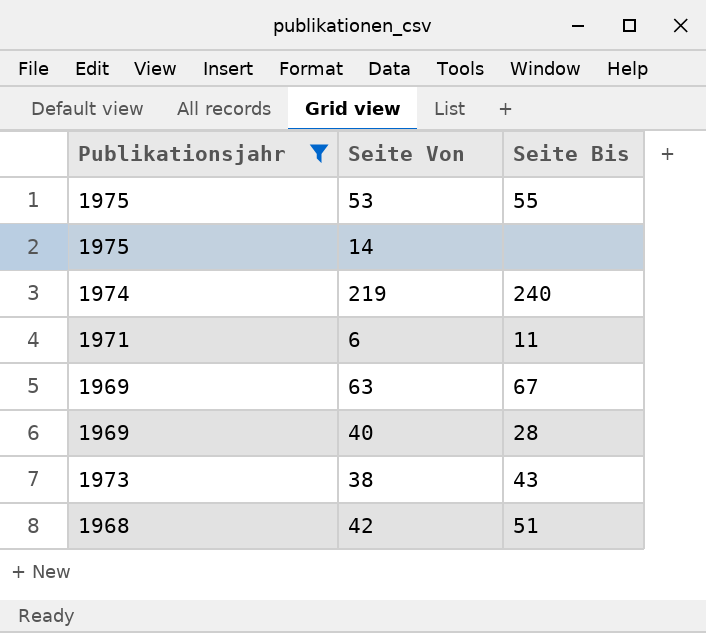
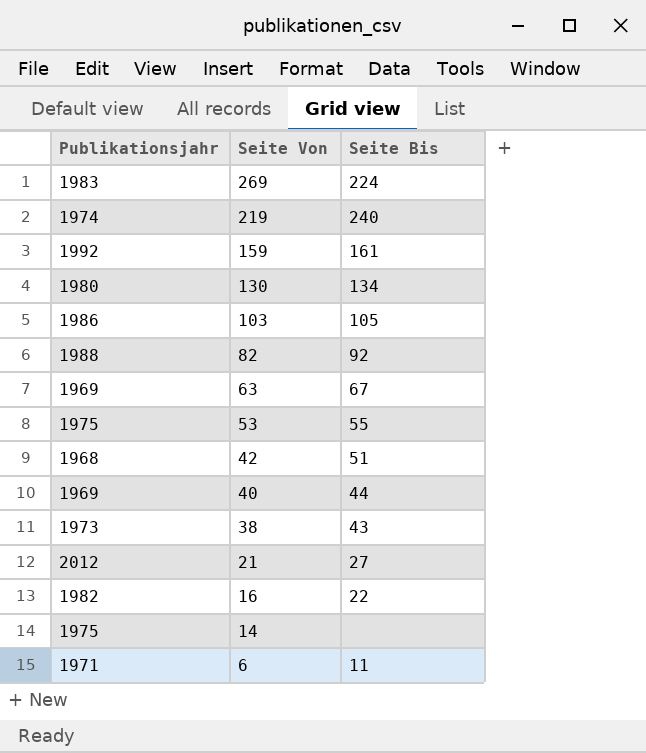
filter: Publikationsjahr <= 1975 -> none
row order: none -> Seite Von descending
40 | Seite Bis: 28 -> 44

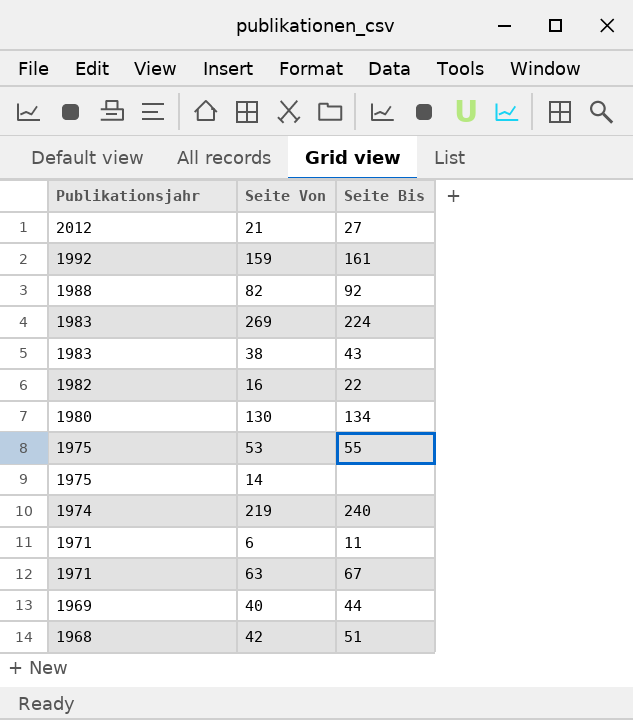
row order: Seite Von descending -> Publikationsjahr descending
row 103: 1986 | 105 -> none
38 | Publikationsjahr: 1973 -> 1983
63 | Publikationsjahr: 1969 -> 1971

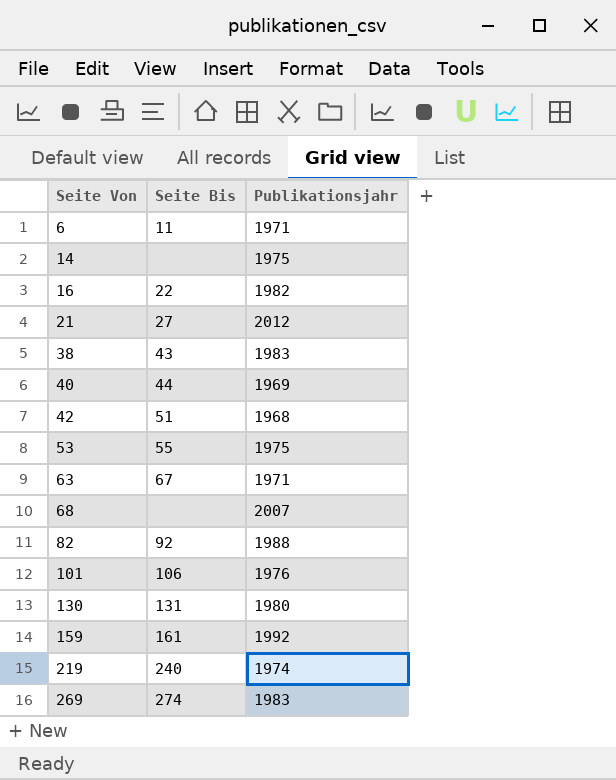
row order: Publikationsjahr descending -> Seite Von ascending
column Publikationsjahr | position: 1 -> 3
row 68: none -> none | 2007
row 101: none -> 106 | 1976
130 | Seite Bis: 134 -> 131
269 | Seite Bis: 224 -> 274

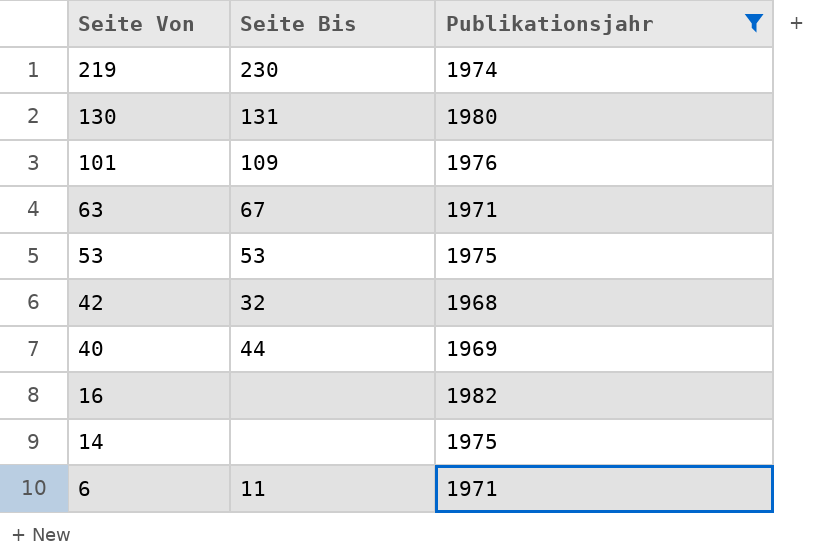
filter: none -> Publikationsjahr <= 1982
row order: Seite Von ascending -> Seite Von descending
219 | Seite Bis: 240 -> 230
101 | Seite Bis: 106 -> 109
53 | Seite Bis: 55 -> 53
42 | Seite Bis: 51 -> 32
16 | Seite Bis: 22 -> none

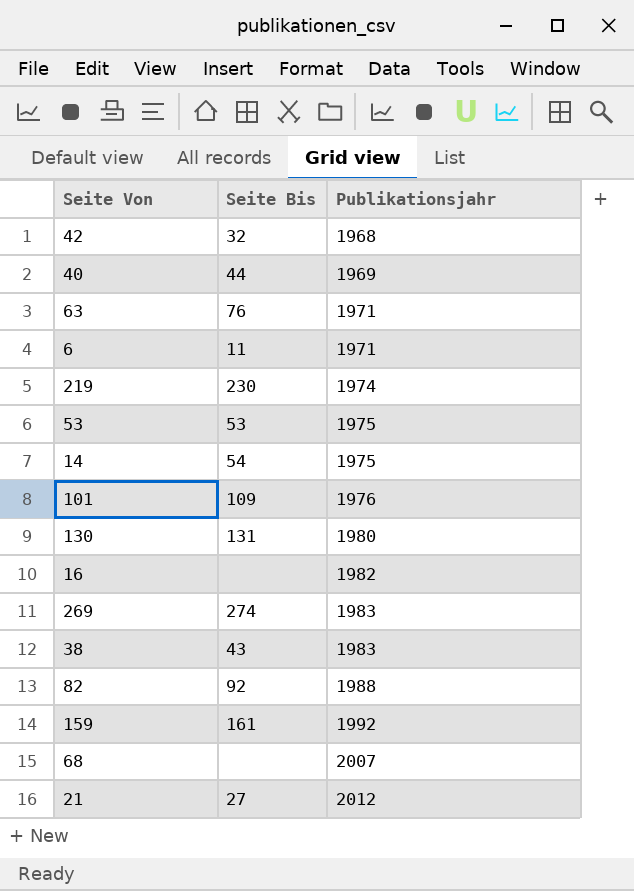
filter: Publikationsjahr <= 1982 -> none
row order: Seite Von descending -> Publikationsjahr ascending
63 | Seite Bis: 67 -> 76
14 | Seite Bis: none -> 54

